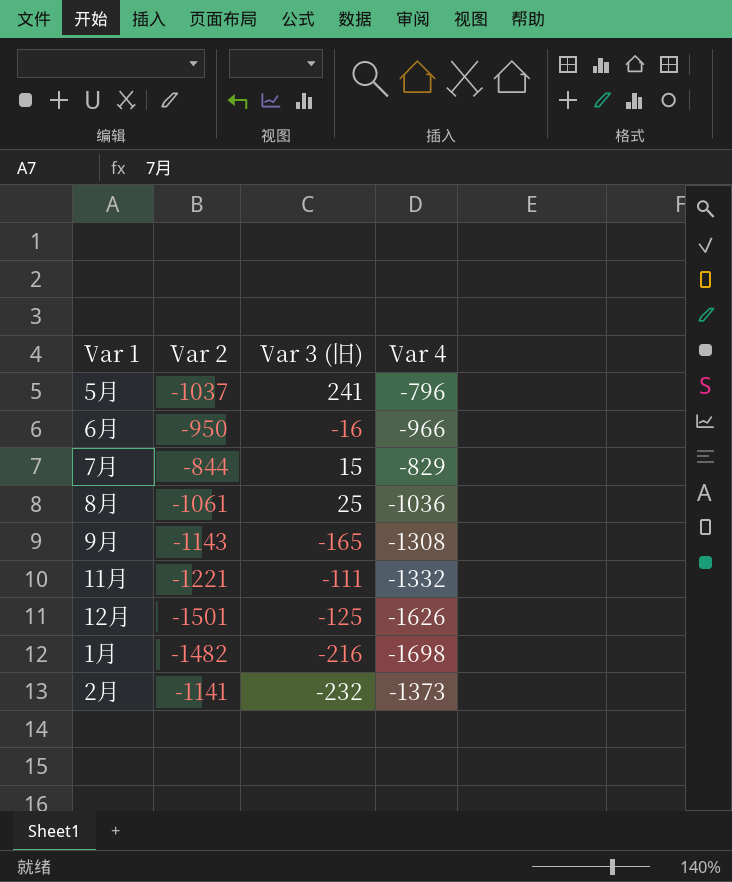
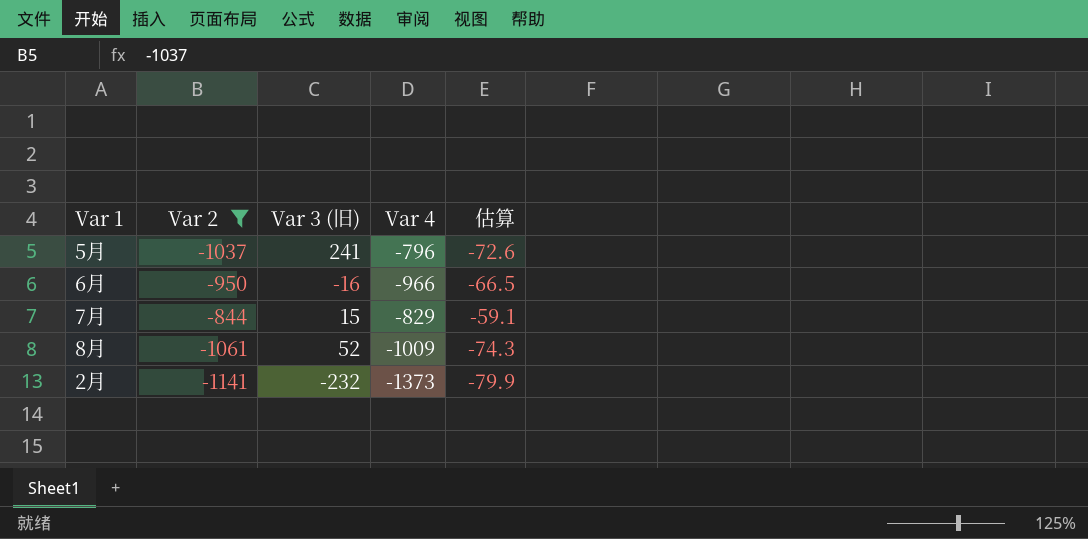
filter: none -> Var 2 >= -1141
column 估算 | formula: none -> [Var 2] * 0.07
8月 | Var 3 (旧): 25 -> 52
8月 | Var 4: -1036 -> -1009

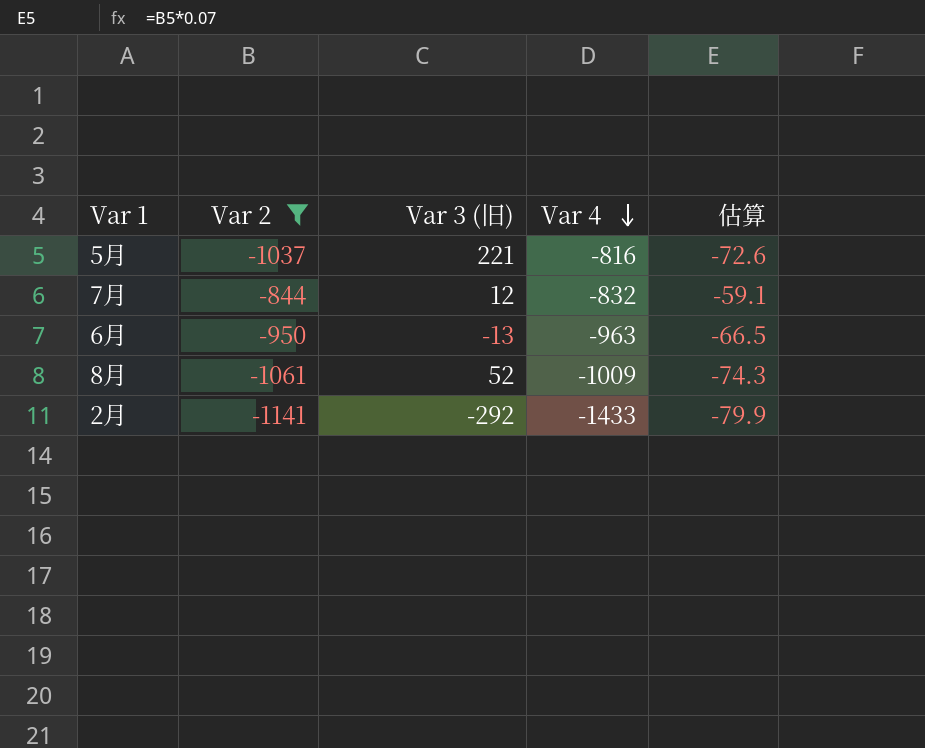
row order: none -> Var 4 descending
5月 | Var 3 (旧): 241 -> 221
5月 | Var 4: -796 -> -816
7月 | Var 3 (旧): 15 -> 12
7月 | Var 4: -829 -> -832
6月 | Var 3 (旧): -16 -> -13
6月 | Var 4: -966 -> -963
2月 | Var 3 (旧): -232 -> -292
2月 | Var 4: -1373 -> -1433

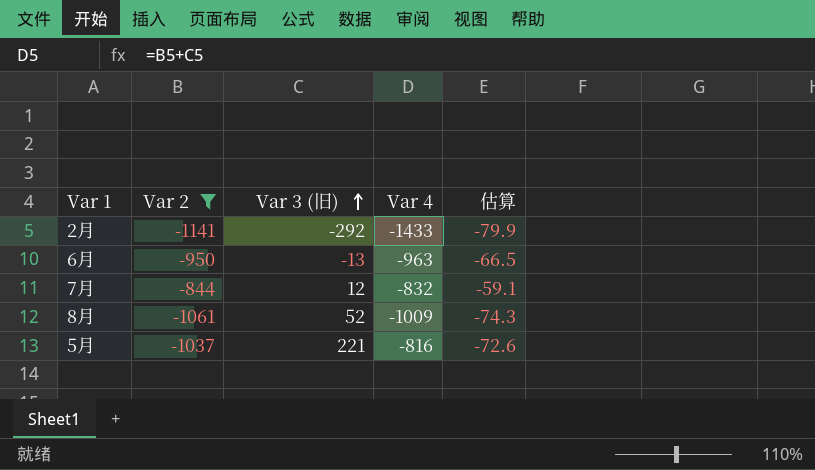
row order: Var 4 descending -> Var 3 (旧) ascending

